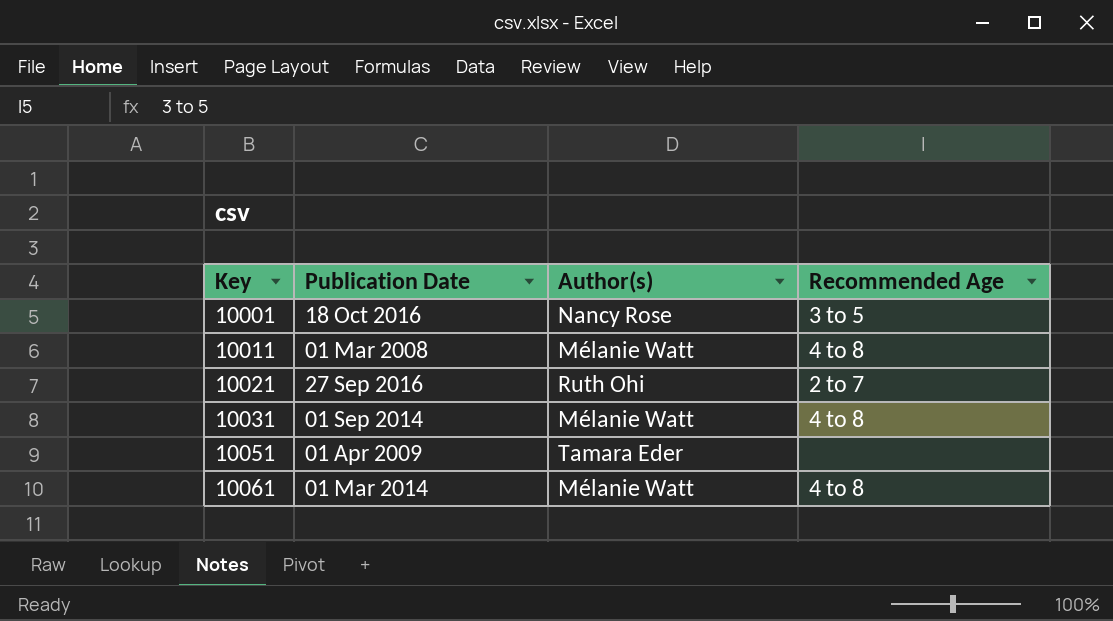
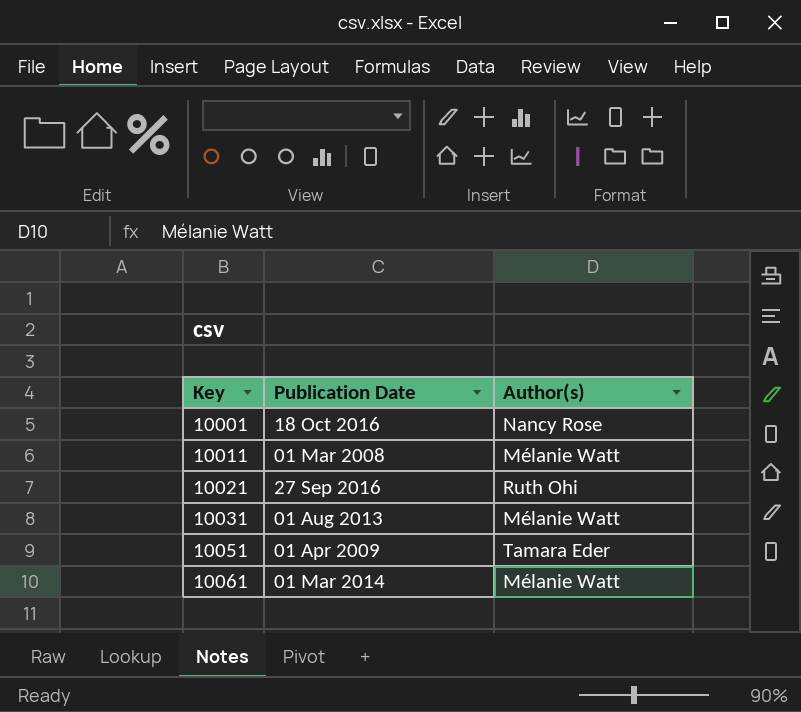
column Recommended Age | position: 4 -> none
10031 | Publication Date: 01 Sep 2014 -> 01 Aug 2013

